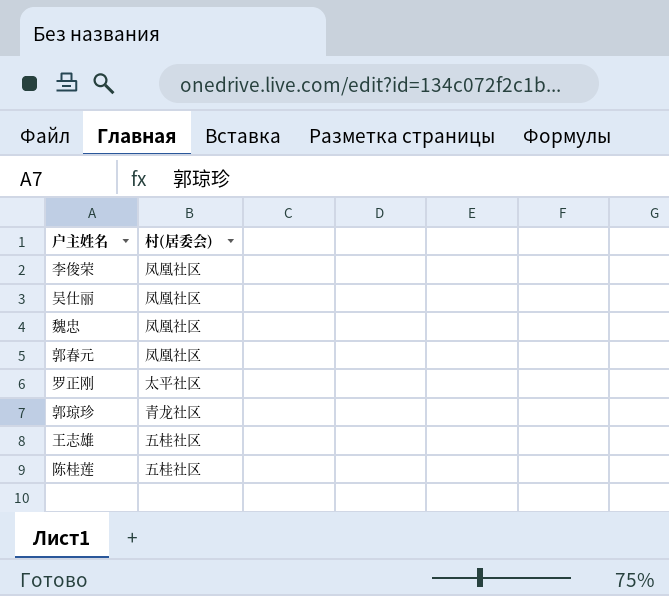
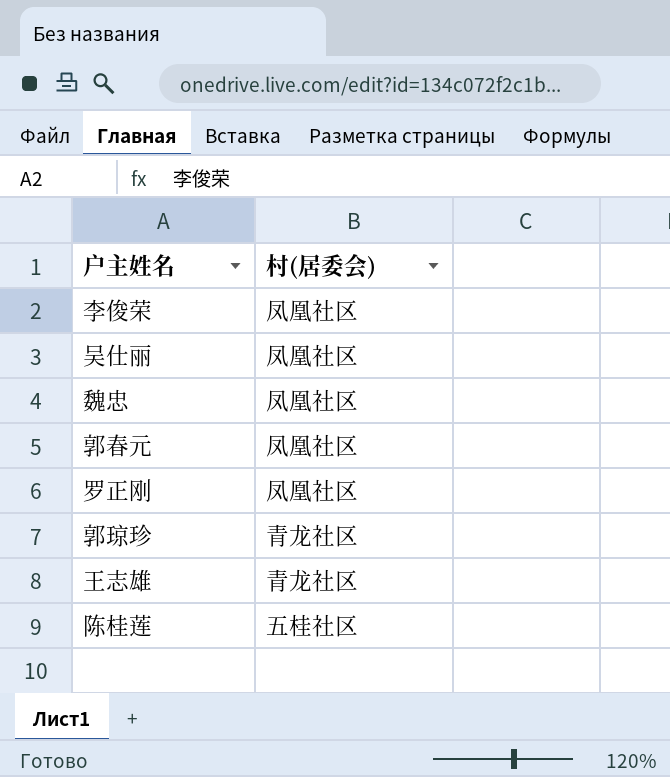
罗正刚 | 村(居委会): 太平社区 -> 凤凰社区
王志雄 | 村(居委会): 五桂社区 -> 青龙社区

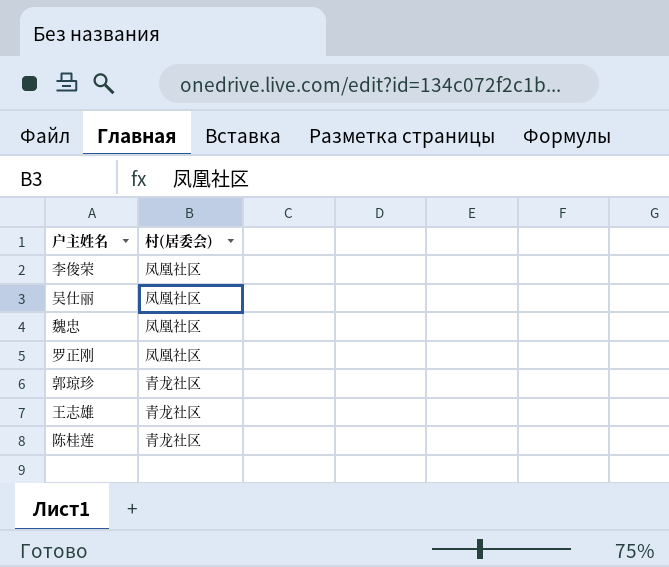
row 郭春元: 凤凰社区 -> none
陈桂莲 | 村(居委会): 五桂社区 -> 青龙社区

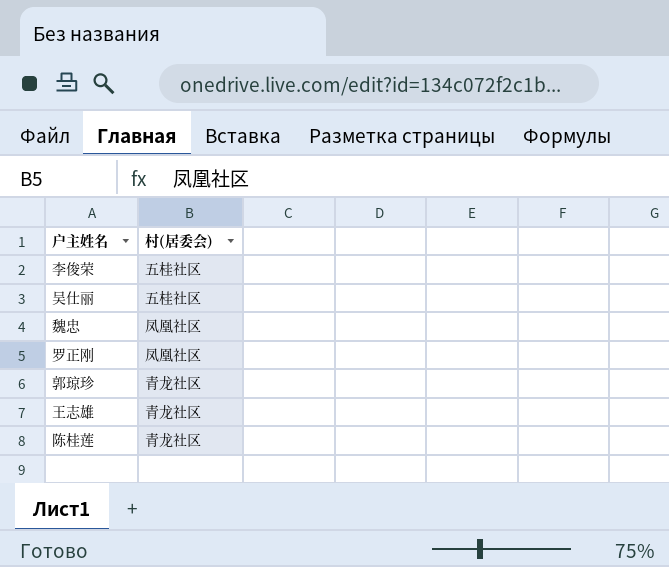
李俊荣 | 村(居委会): 凤凰社区 -> 五桂社区
吴仕丽 | 村(居委会): 凤凰社区 -> 五桂社区

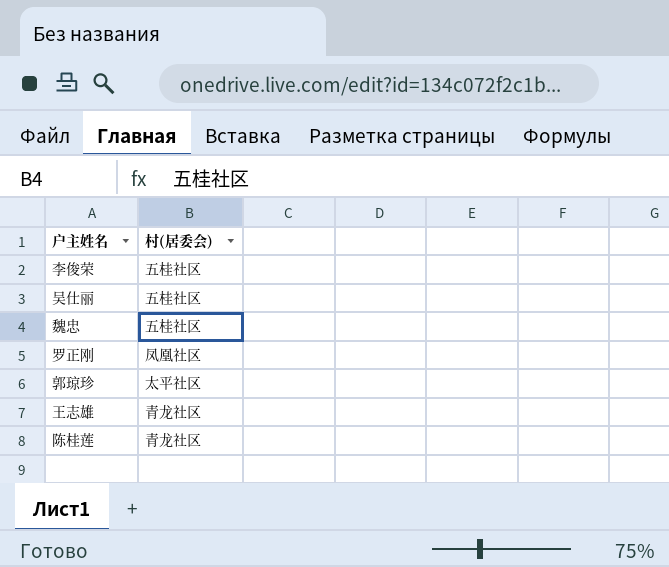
魏忠 | 村(居委会): 凤凰社区 -> 五桂社区
郭琼珍 | 村(居委会): 青龙社区 -> 太平社区

